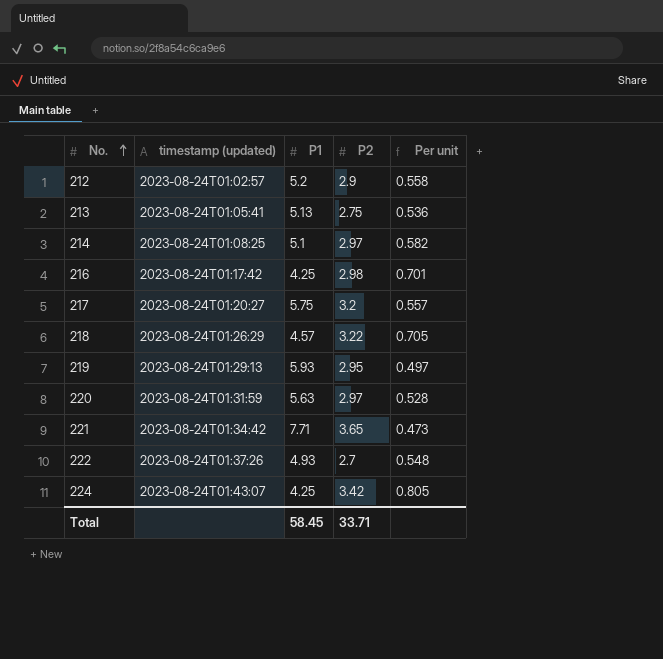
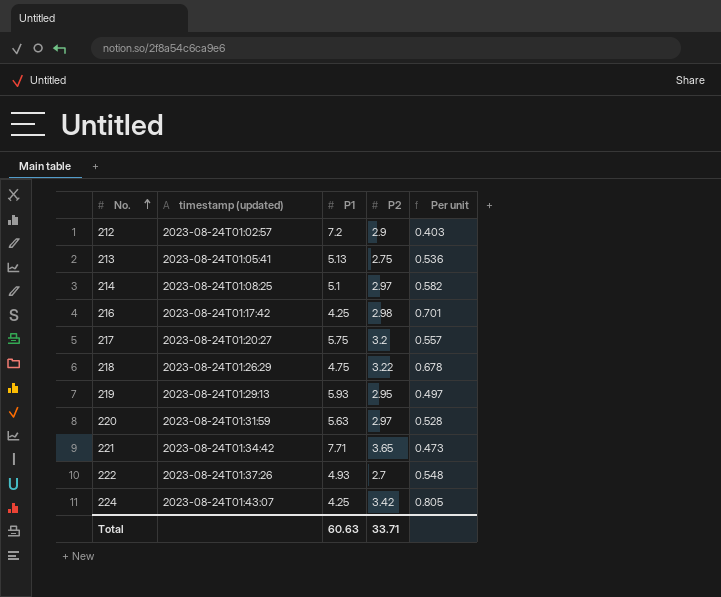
212 | P1: 5.2 -> 7.2
212 | Per unit: 0.558 -> 0.403
218 | P1: 4.57 -> 4.75
218 | Per unit: 0.705 -> 0.678
Total | P1: 58.45 -> 60.63

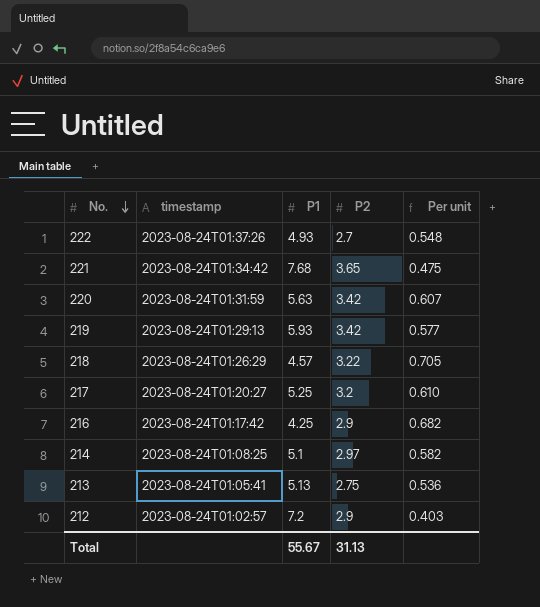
row order: No. ascending -> No. descending
column name: timestamp (updated) -> timestamp
row 224: 2023-08-24T01:43:07 | 4.25 | 3.42 | 0.805 -> none
221 | P1: 7.71 -> 7.68
221 | Per unit: 0.473 -> 0.475
220 | P2: 2.97 -> 3.42
220 | Per unit: 0.528 -> 0.607
219 | P2: 2.95 -> 3.42
219 | Per unit: 0.497 -> 0.577
218 | P1: 4.75 -> 4.57
218 | Per unit: 0.678 -> 0.705
217 | P1: 5.75 -> 5.25
217 | Per unit: 0.557 -> 0.610
216 | P2: 2.98 -> 2.9
216 | Per unit: 0.701 -> 0.682
Total | P1: 60.63 -> 55.67
Total | P2: 33.71 -> 31.13

